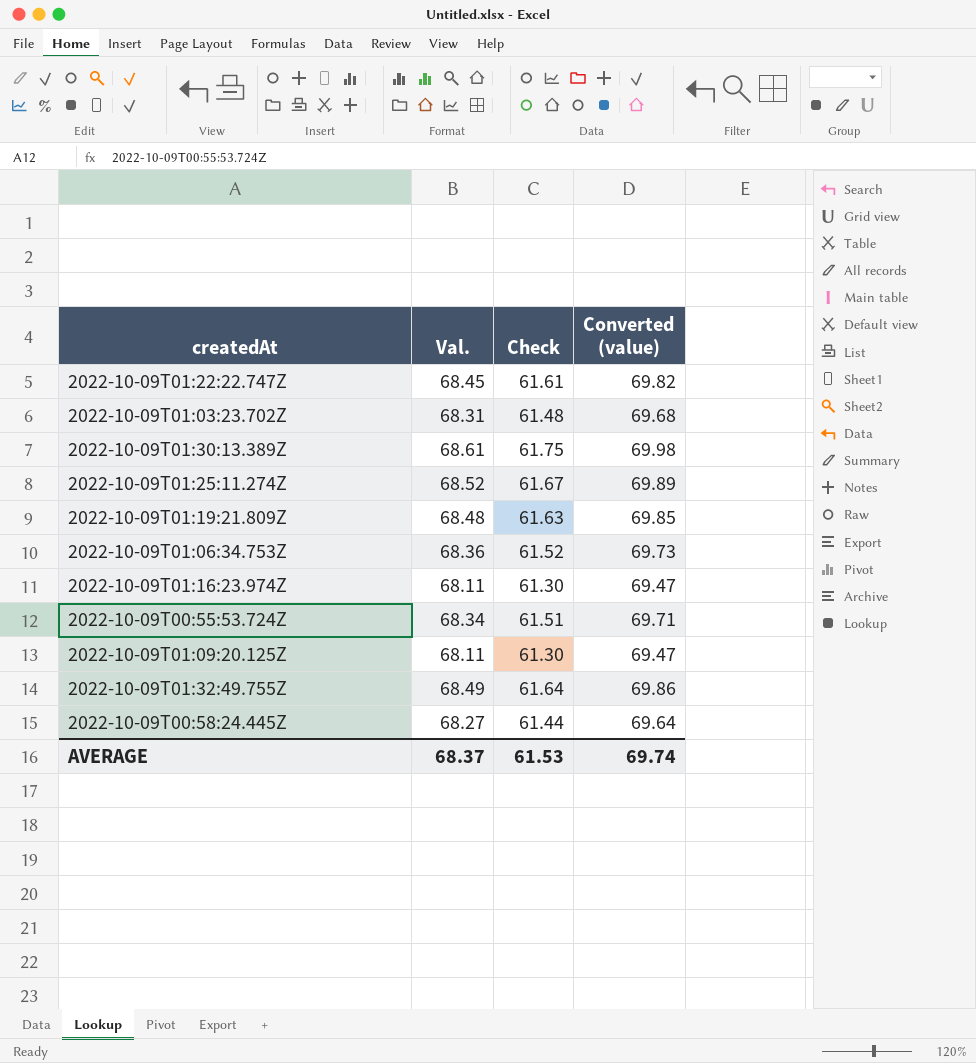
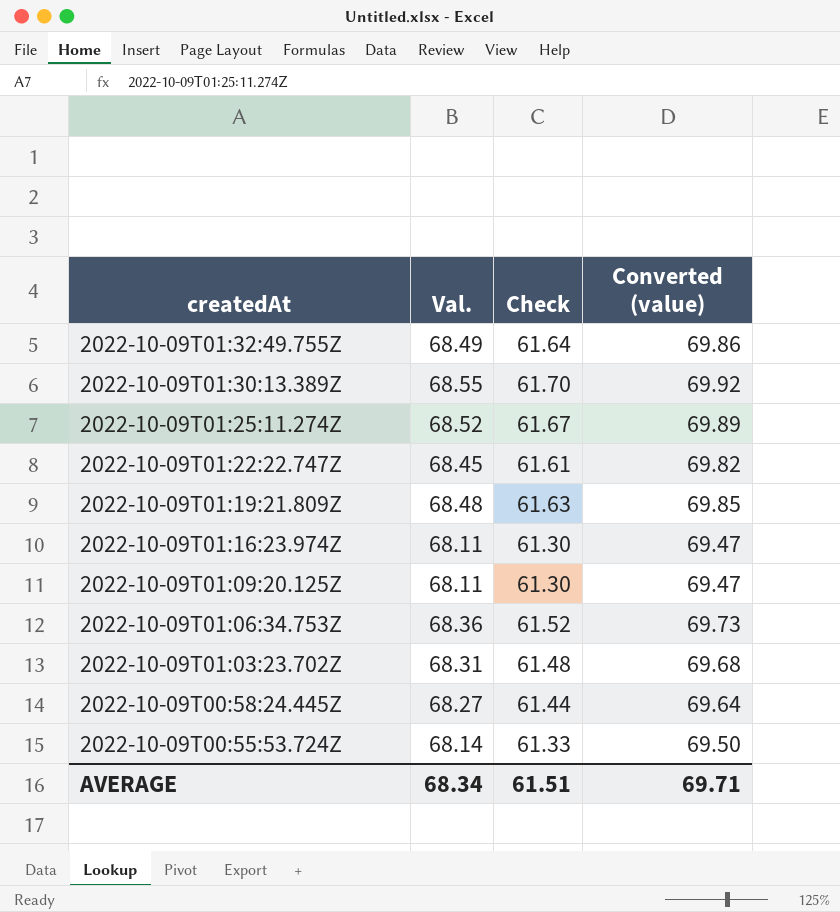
row order: none -> createdAt descending
2022-10-09T01:30:13.389Z | Val.: 68.61 -> 68.55
2022-10-09T01:30:13.389Z | Check: 61.75 -> 61.70
2022-10-09T01:30:13.389Z | Converted (value): 69.98 -> 69.92
2022-10-09T00:55:53.724Z | Val.: 68.34 -> 68.14
2022-10-09T00:55:53.724Z | Check: 61.51 -> 61.33
2022-10-09T00:55:53.724Z | Converted (value): 69.71 -> 69.50
AVERAGE | Val.: 68.37 -> 68.34
AVERAGE | Check: 61.53 -> 61.51
AVERAGE | Converted (value): 69.74 -> 69.71

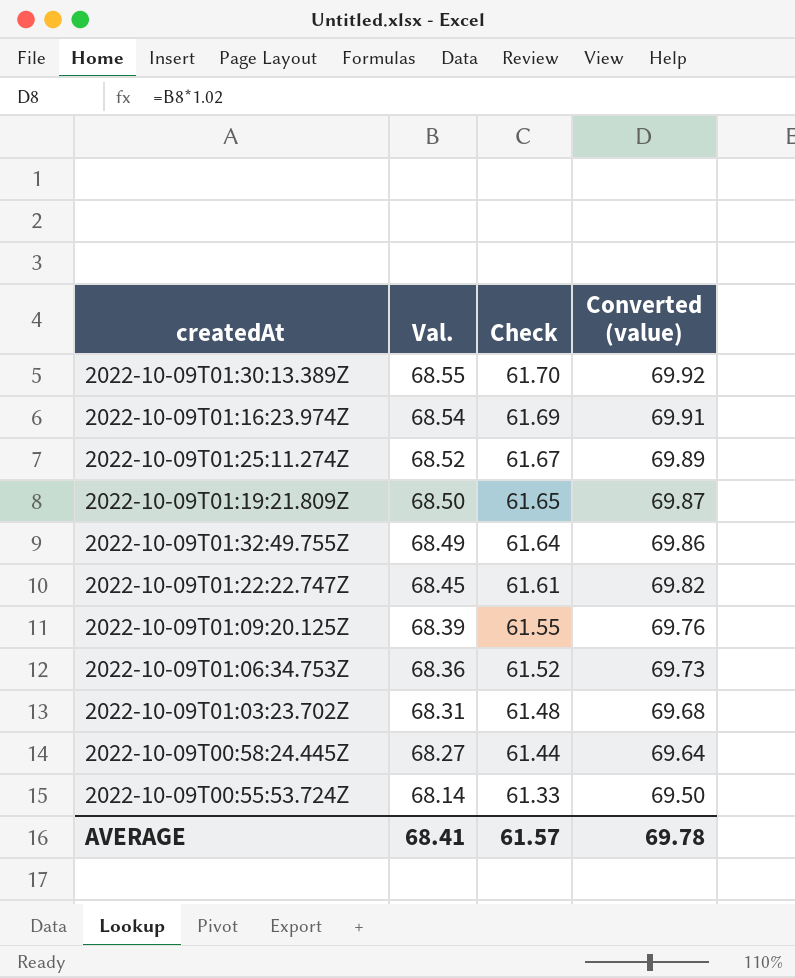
row order: createdAt descending -> Val. descending
2022-10-09T01:16:23.974Z | Val.: 68.11 -> 68.54
2022-10-09T01:16:23.974Z | Check: 61.30 -> 61.69
2022-10-09T01:16:23.974Z | Converted (value): 69.47 -> 69.91
2022-10-09T01:19:21.809Z | Val.: 68.48 -> 68.50
2022-10-09T01:19:21.809Z | Check: 61.63 -> 61.65
2022-10-09T01:19:21.809Z | Converted (value): 69.85 -> 69.87
2022-10-09T01:09:20.125Z | Val.: 68.11 -> 68.39
2022-10-09T01:09:20.125Z | Check: 61.30 -> 61.55
2022-10-09T01:09:20.125Z | Converted (value): 69.47 -> 69.76
AVERAGE | Val.: 68.34 -> 68.41
AVERAGE | Check: 61.51 -> 61.57
AVERAGE | Converted (value): 69.71 -> 69.78

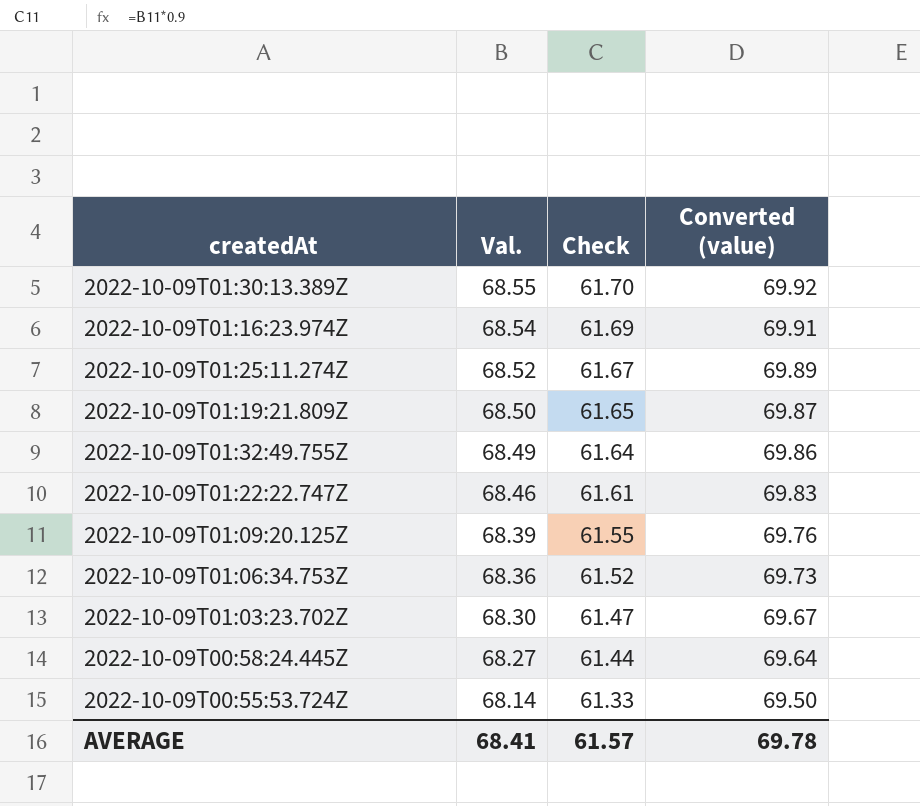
2022-10-09T01:22:22.747Z | Val.: 68.45 -> 68.46
2022-10-09T01:22:22.747Z | Converted (value): 69.82 -> 69.83
2022-10-09T01:03:23.702Z | Val.: 68.31 -> 68.30
2022-10-09T01:03:23.702Z | Check: 61.48 -> 61.47
2022-10-09T01:03:23.702Z | Converted (value): 69.68 -> 69.67

